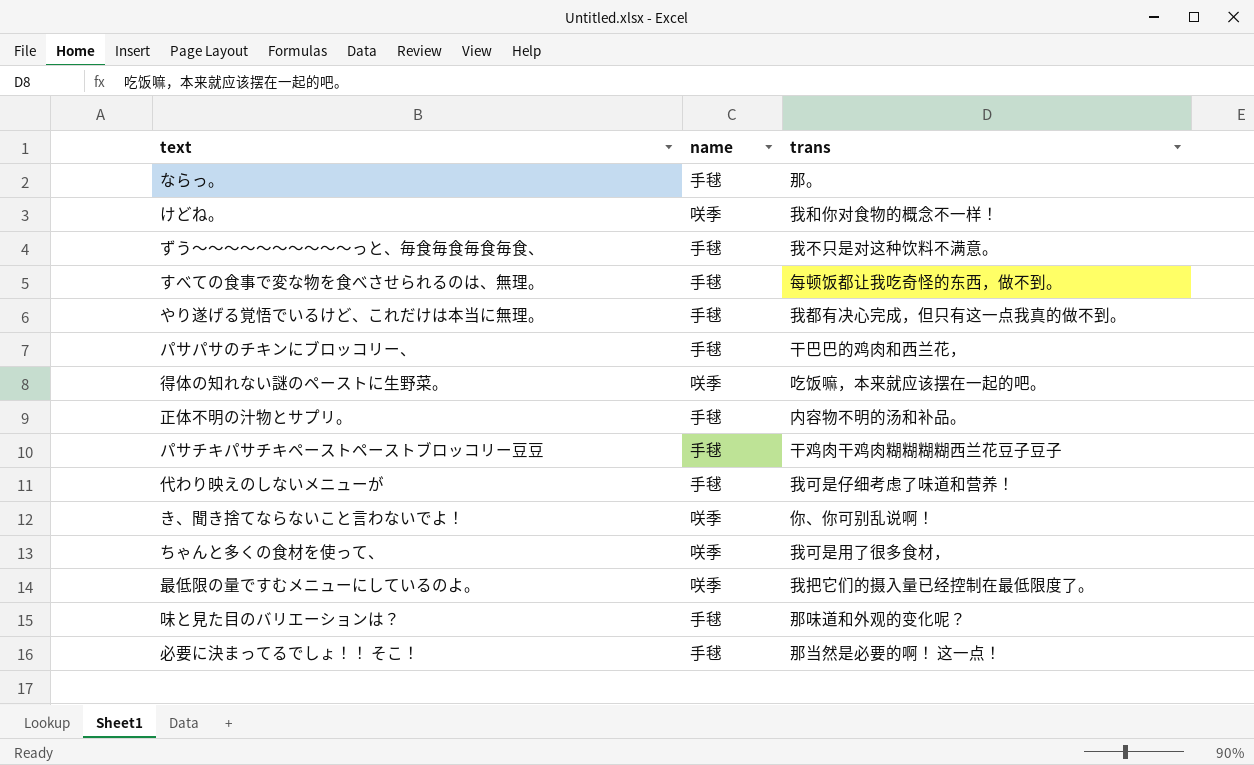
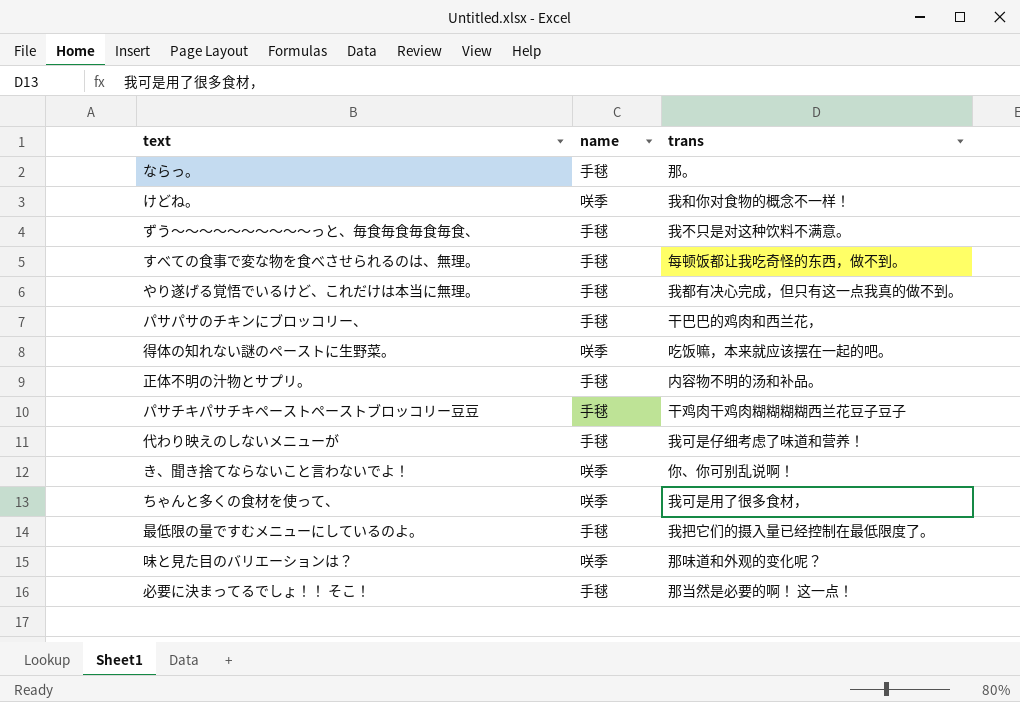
最低限の量ですむメニューにしているのよ。 | name: 咲季 -> 手毬
味と見た目のバリエーションは？ | name: 手毬 -> 咲季

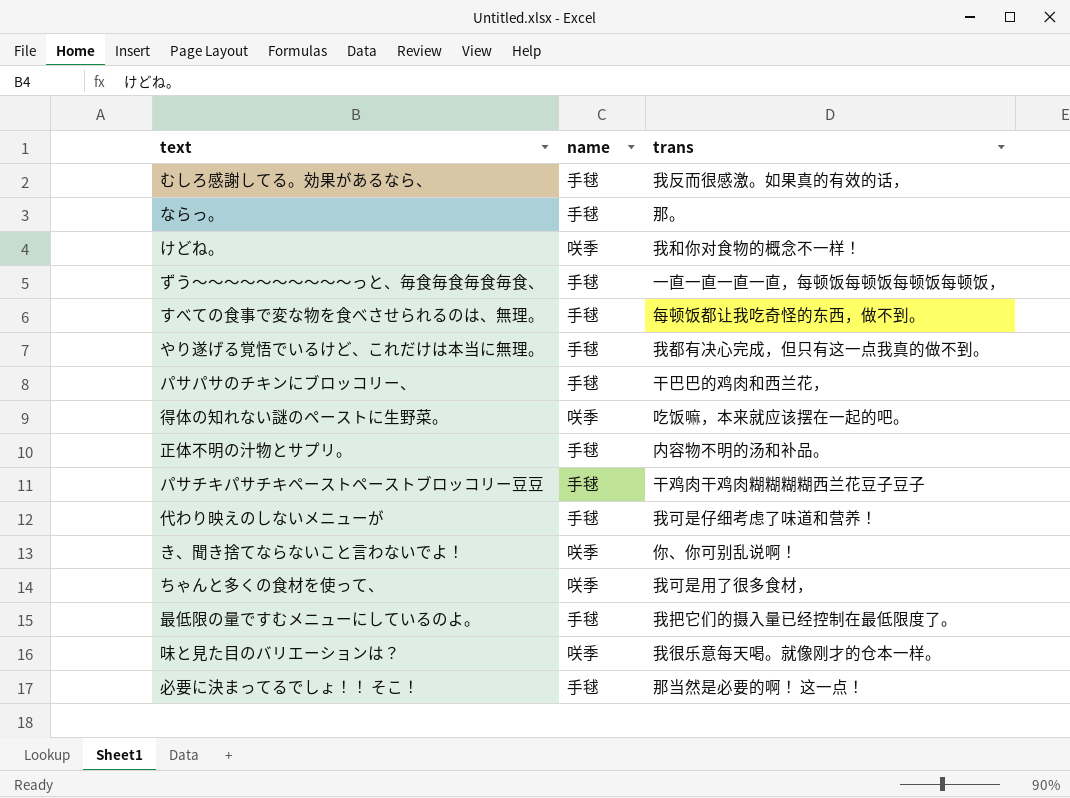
row むしろ感謝してる。効果があるなら、: none -> 手毬 | 我反而很感激。如果真的有效的话，
ずう～～～～～～～～～～っと、毎食毎食毎食毎食、 | trans: 我不只是对这种饮料不满意。 -> 一直一直一直一直，每顿饭每顿饭每顿饭每顿饭，
味と見た目のバリエーションは？ | trans: 那味道和外观的变化呢？ -> 我很乐意每天喝。就像刚才的仓本一样。

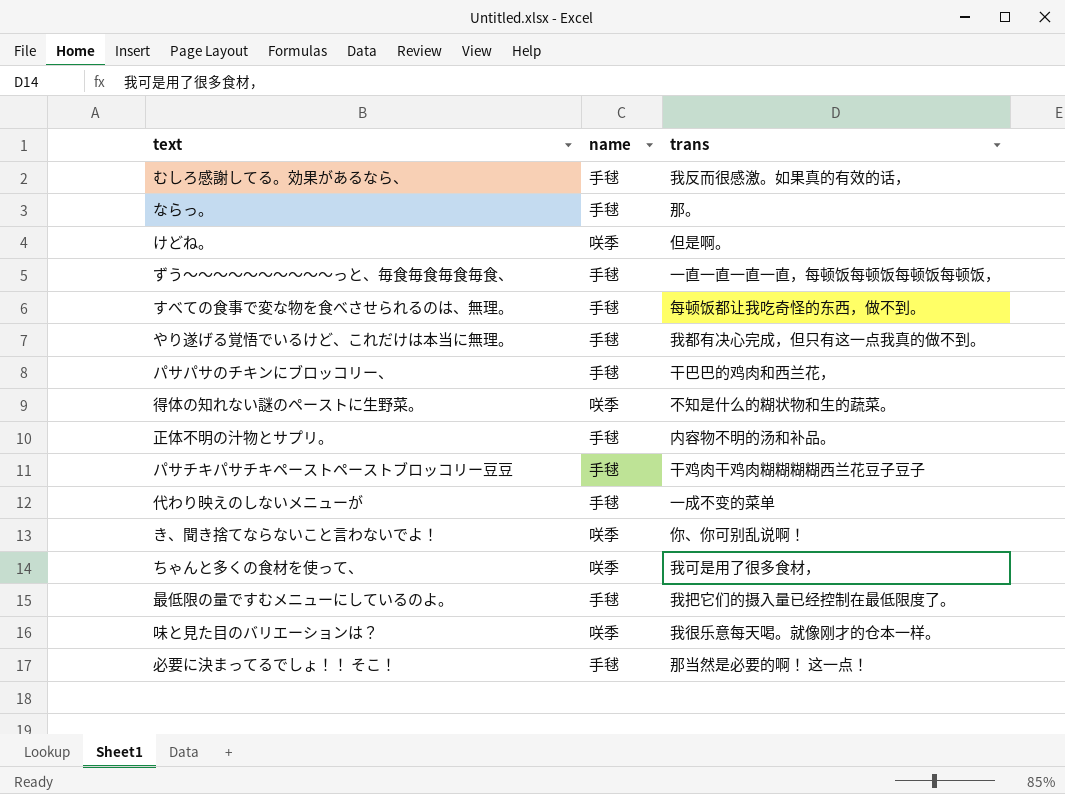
けどね。 | trans: 我和你对食物的概念不一样！ -> 但是啊。
得体の知れない謎のペーストに生野菜。 | trans: 吃饭嘛，本来就应该摆在一起的吧。 -> 不知是什么的糊状物和生的蔬菜。
代わり映えのしないメニューが | trans: 我可是仔细考虑了味道和营养！ -> 一成不变的菜单

